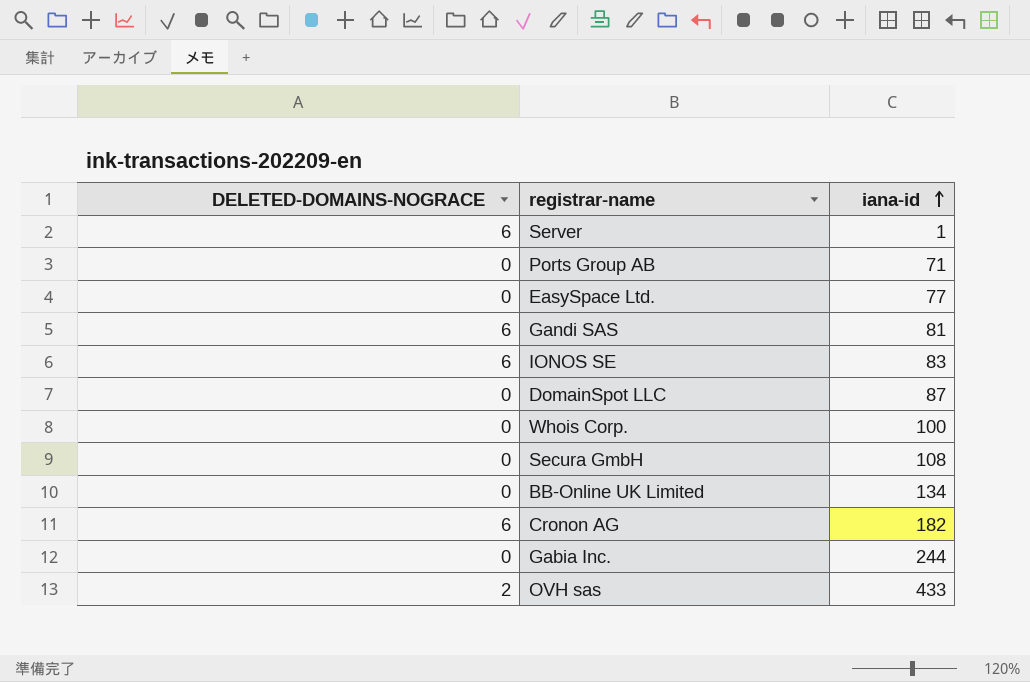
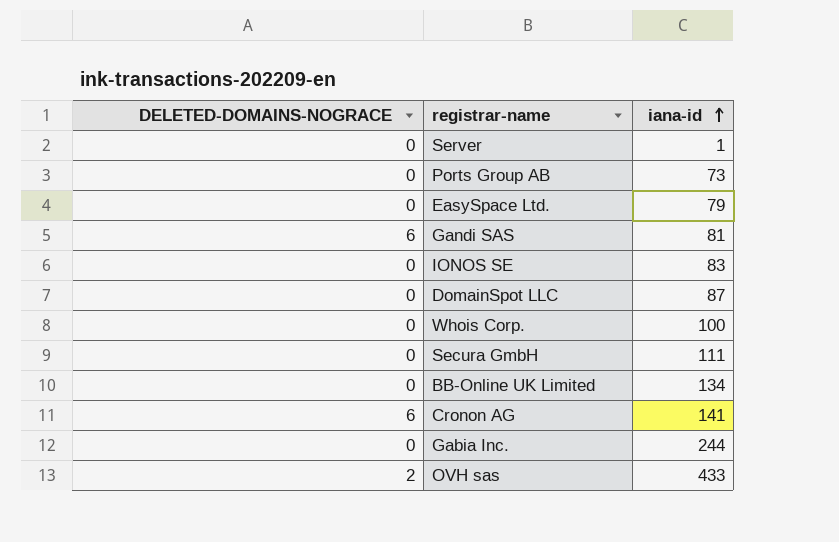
Server | DELETED-DOMAINS-NOGRACE: 6 -> 0
Ports Group AB | iana-id: 71 -> 73
EasySpace Ltd. | iana-id: 77 -> 79
IONOS SE | DELETED-DOMAINS-NOGRACE: 6 -> 0
Secura GmbH | iana-id: 108 -> 111
Cronon AG | iana-id: 182 -> 141

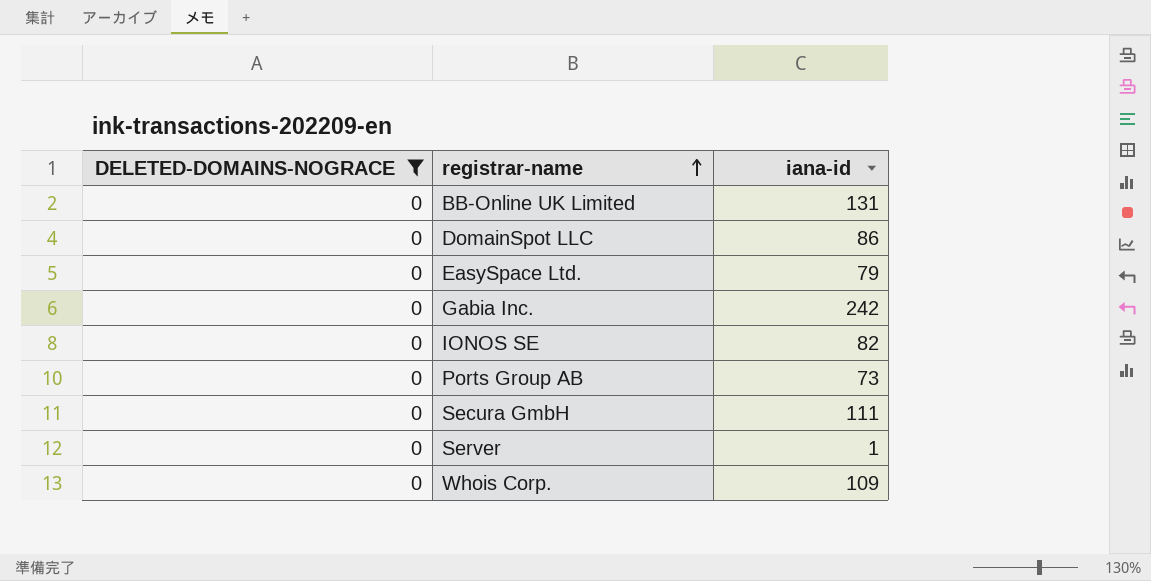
filter: none -> DELETED-DOMAINS-NOGRACE = 0
row order: iana-id ascending -> registrar-name ascending
BB-Online UK Limited | iana-id: 134 -> 131
DomainSpot LLC | iana-id: 87 -> 86
Gabia Inc. | iana-id: 244 -> 242
IONOS SE | iana-id: 83 -> 82
Whois Corp. | iana-id: 100 -> 109

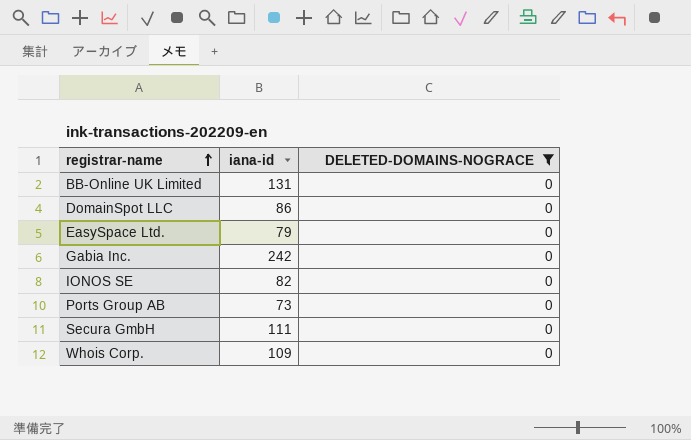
column DELETED-DOMAINS-NOGRACE | position: 1 -> 3
row Server: 0 | 1 -> none

